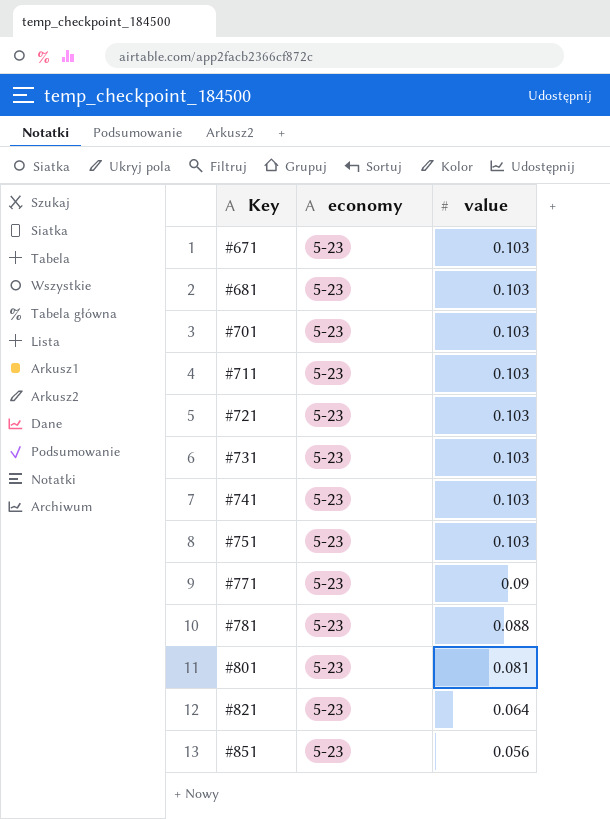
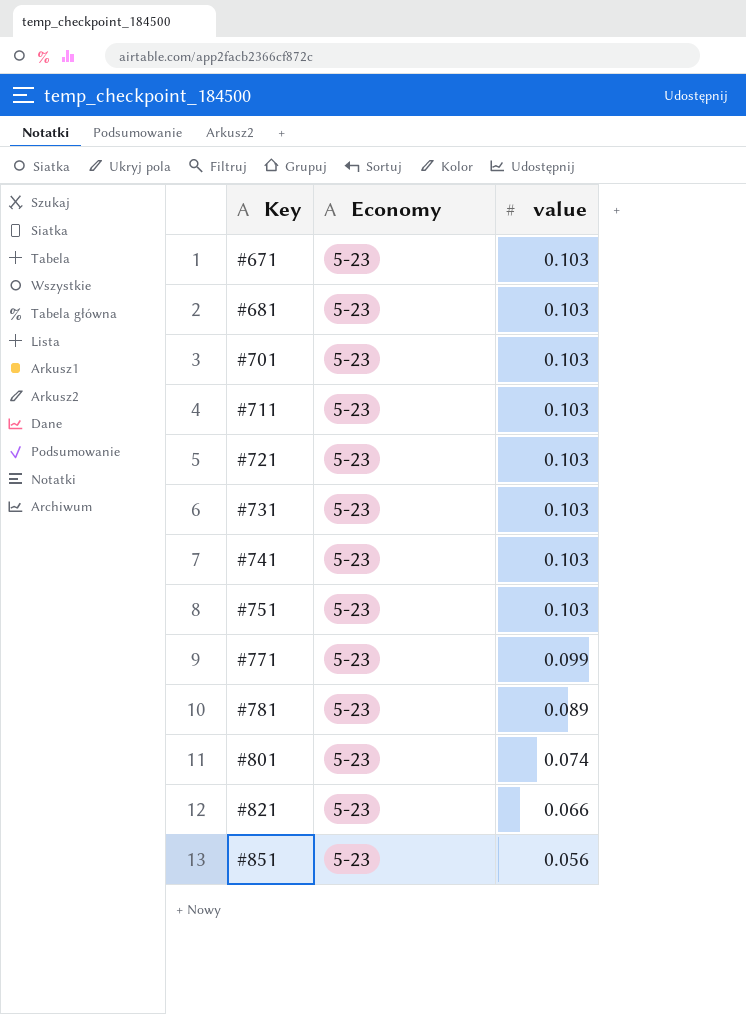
column name: economy -> Economy
#771 | value: 0.09 -> 0.099
#781 | value: 0.088 -> 0.089
#801 | value: 0.081 -> 0.074
#821 | value: 0.064 -> 0.066

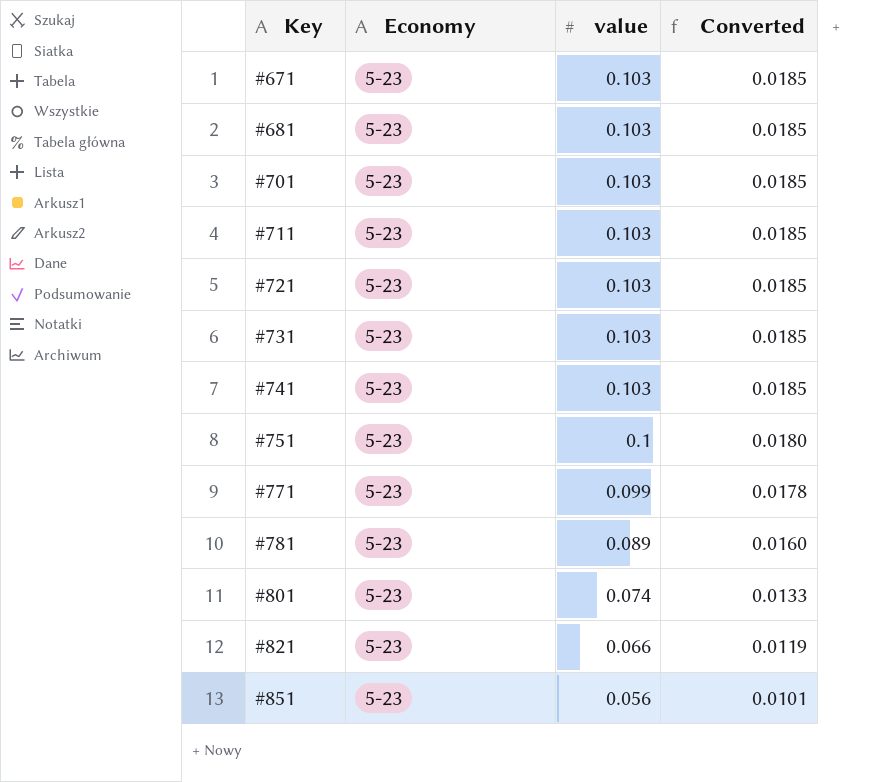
column Converted | formula: none -> [value] * 0.18
#751 | value: 0.103 -> 0.1

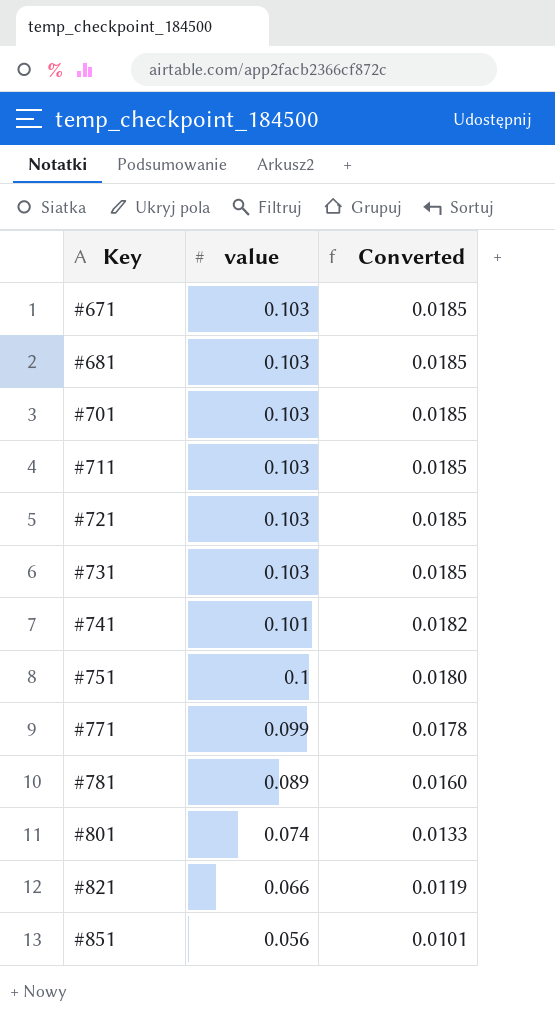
column Economy | position: 2 -> none
#741 | value: 0.103 -> 0.101
#741 | Converted: 0.0185 -> 0.0182

